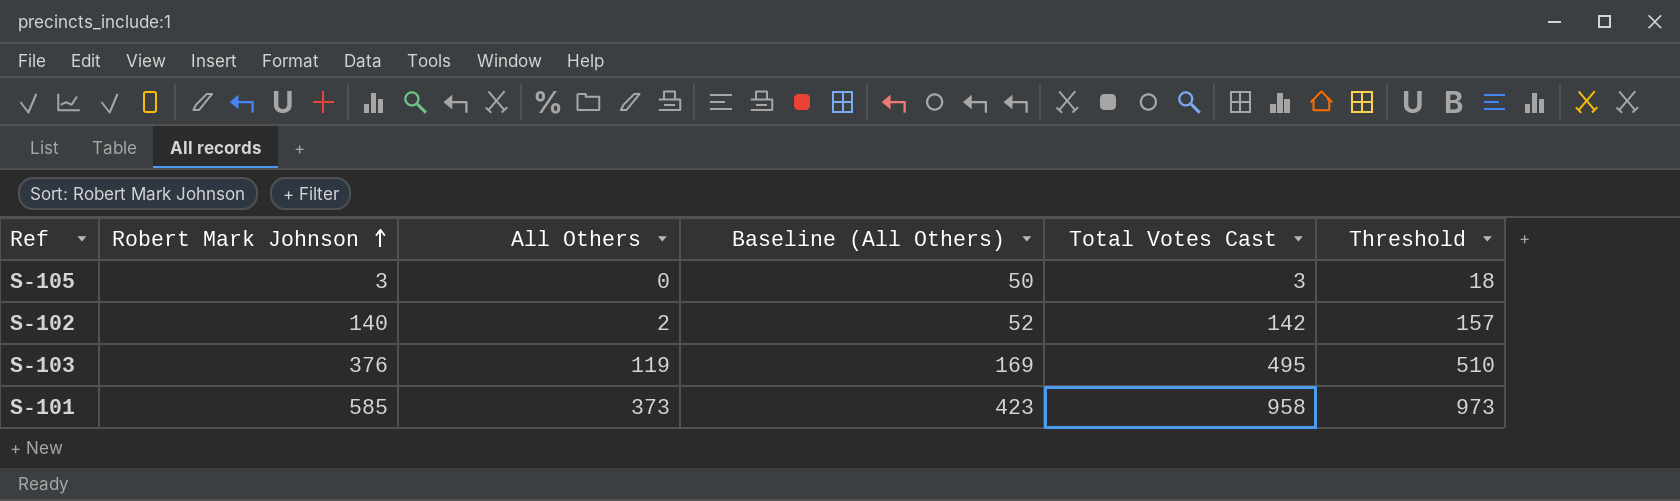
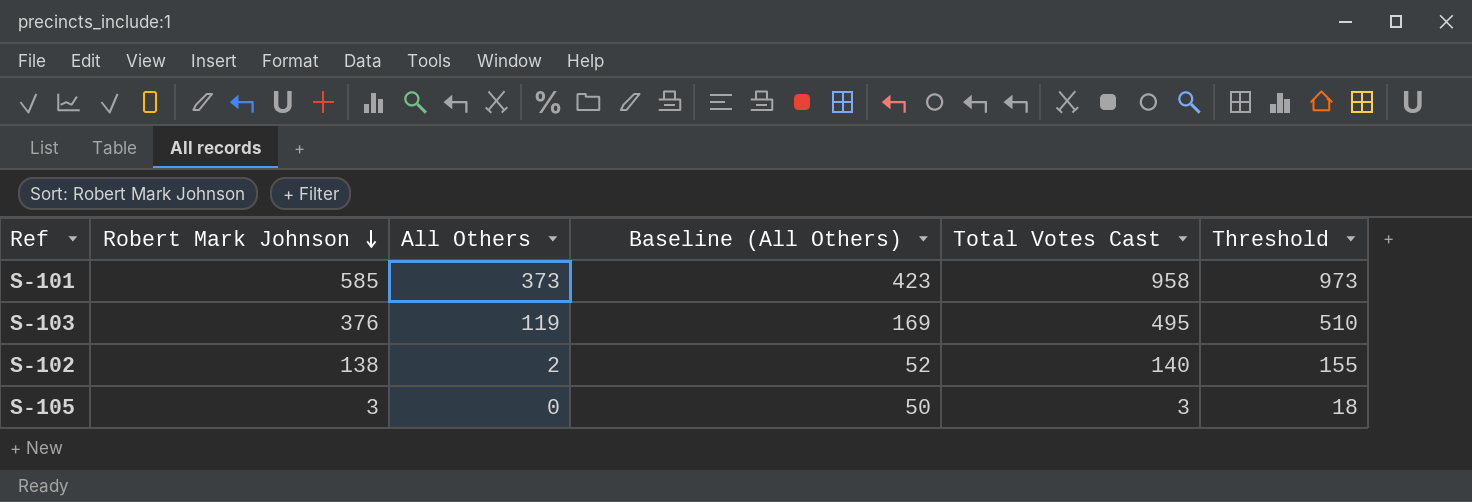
row order: Robert Mark Johnson ascending -> Robert Mark Johnson descending
S-102 | Robert Mark Johnson: 140 -> 138
S-102 | Total Votes Cast: 142 -> 140
S-102 | Threshold: 157 -> 155

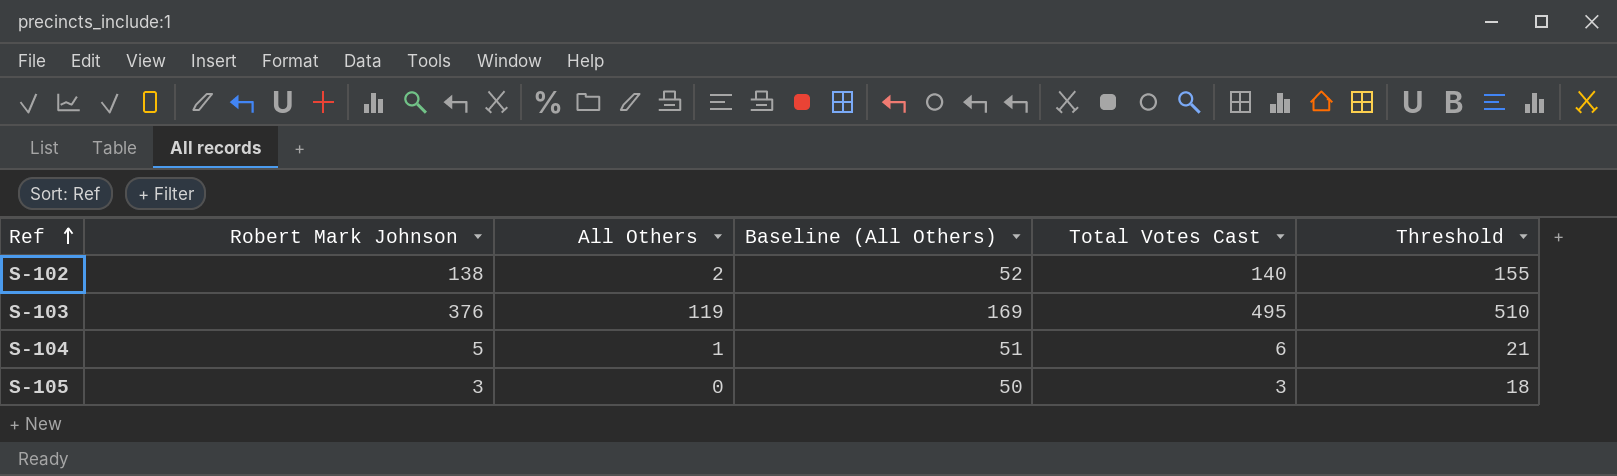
row order: Robert Mark Johnson descending -> Ref ascending
row S-101: 585 | 373 | 423 | 958 | 973 -> none
row S-104: none -> 5 | 1 | 51 | 6 | 21

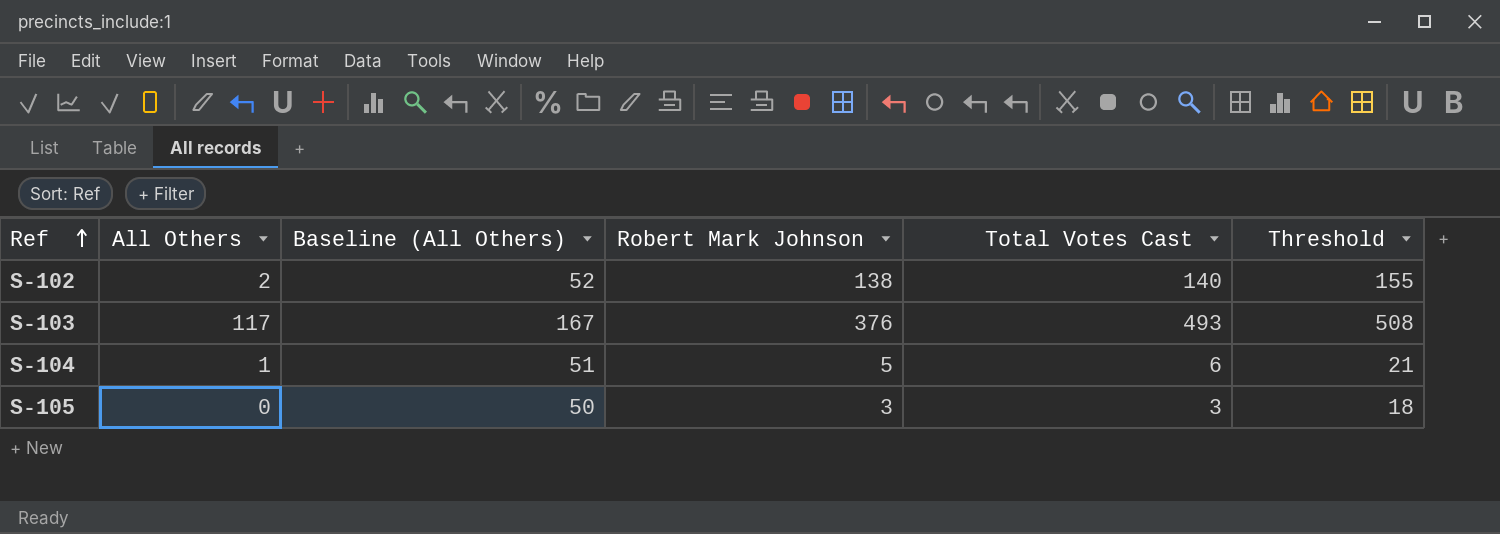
column Robert Mark Johnson | position: 2 -> 4
S-103 | All Others: 119 -> 117
S-103 | Baseline (All Others): 169 -> 167
S-103 | Total Votes Cast: 495 -> 493
S-103 | Threshold: 510 -> 508

